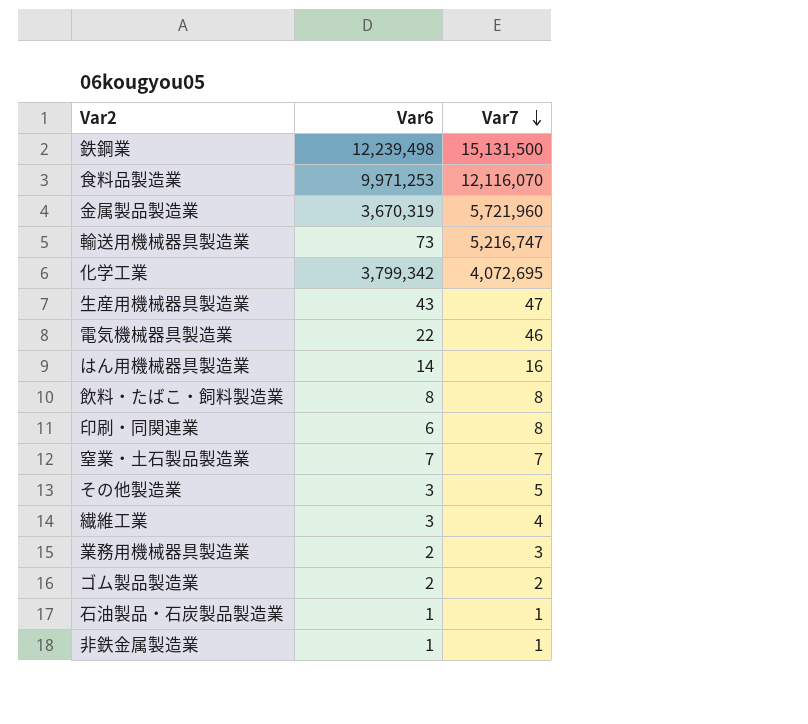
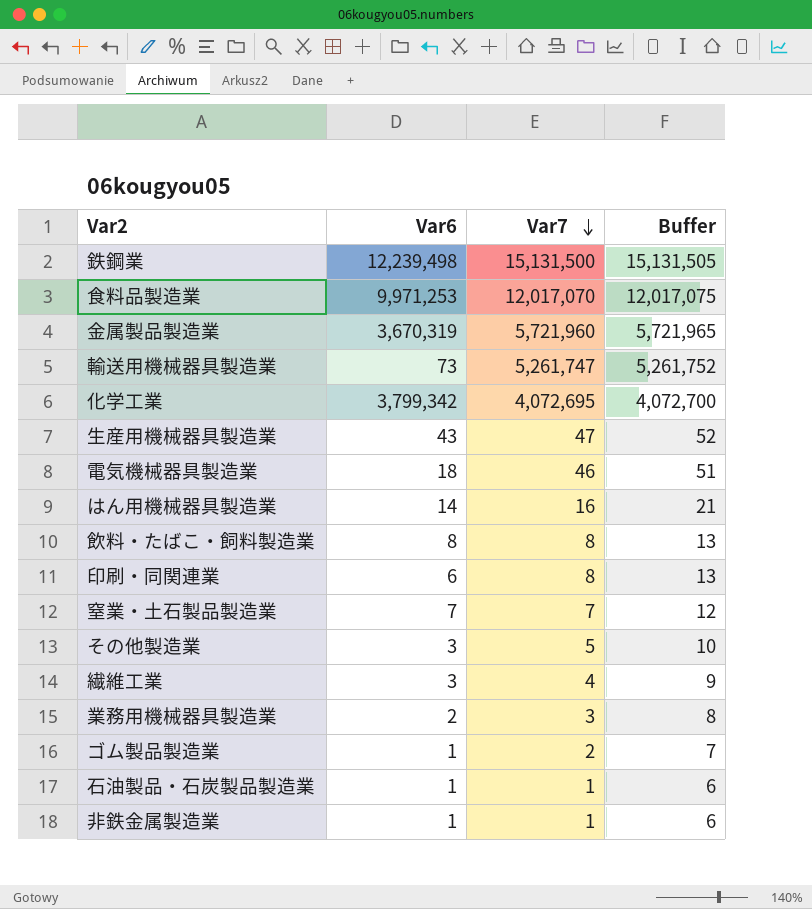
column Buffer | formula: none -> [Var7] + 5
食料品製造業 | Var7: 12,116,070 -> 12,017,070
輸送用機械器具製造業 | Var7: 5,216,747 -> 5,261,747
電気機械器具製造業 | Var6: 22 -> 18
ゴム製品製造業 | Var6: 2 -> 1

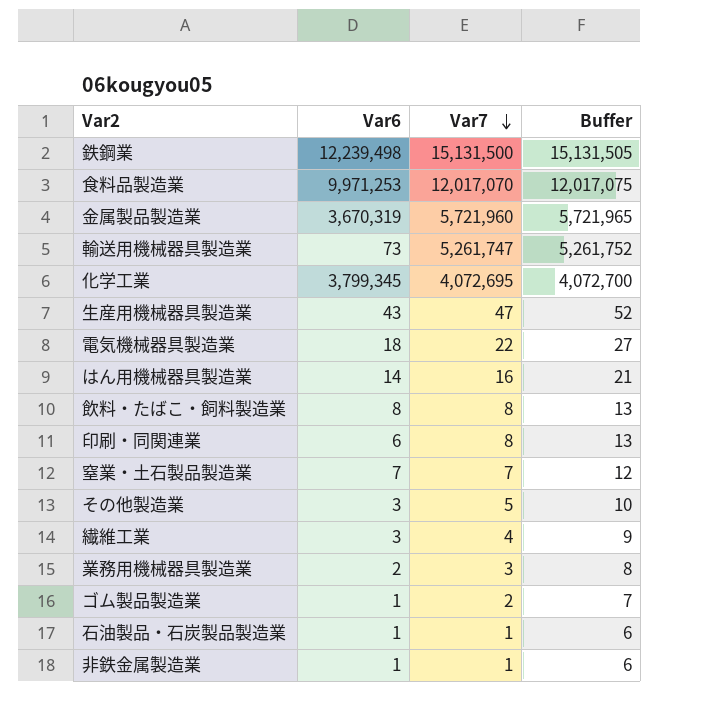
化学工業 | Var6: 3,799,342 -> 3,799,345
電気機械器具製造業 | Var7: 46 -> 22
電気機械器具製造業 | Buffer: 51 -> 27

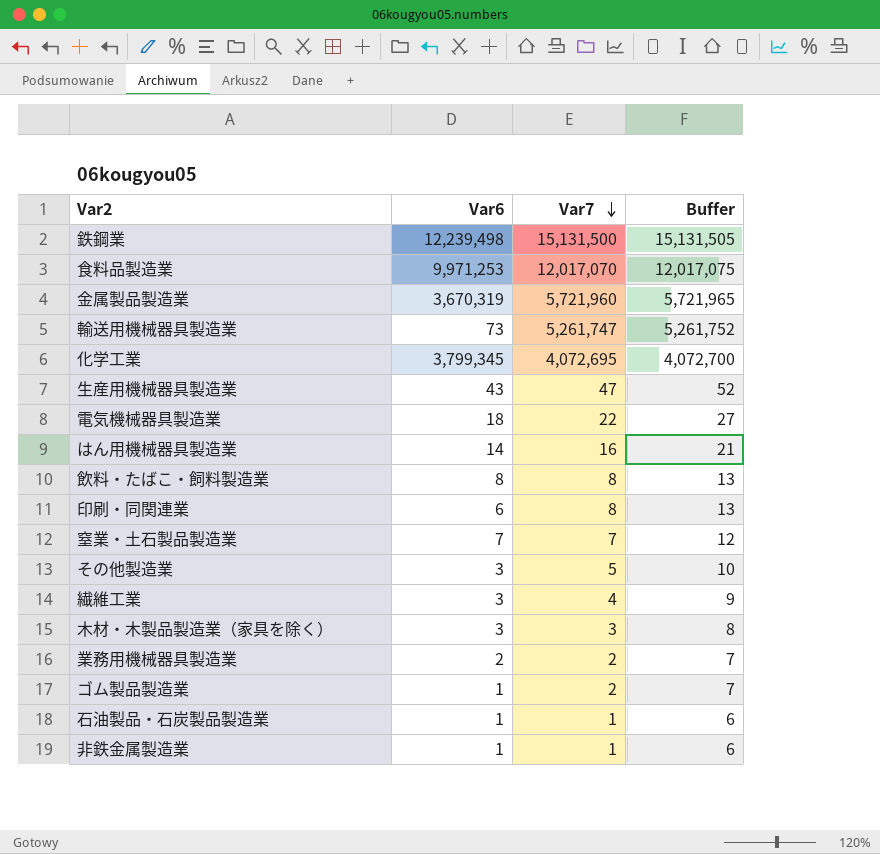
row 木材・木製品製造業（家具を除く）: none -> 3 | 3 | 8
業務用機械器具製造業 | Var7: 3 -> 2
業務用機械器具製造業 | Buffer: 8 -> 7

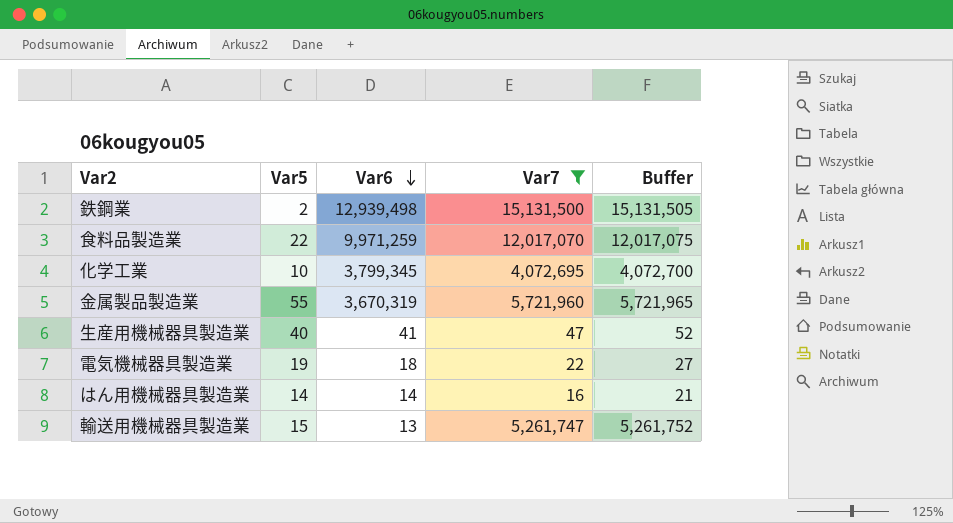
filter: none -> Var7 >= 16
row order: Var7 descending -> Var6 descending
column Var5 | position: none -> 2
鉄鋼業 | Var6: 12,239,498 -> 12,939,498
食料品製造業 | Var6: 9,971,253 -> 9,971,259
生産用機械器具製造業 | Var6: 43 -> 41
輸送用機械器具製造業 | Var6: 73 -> 13

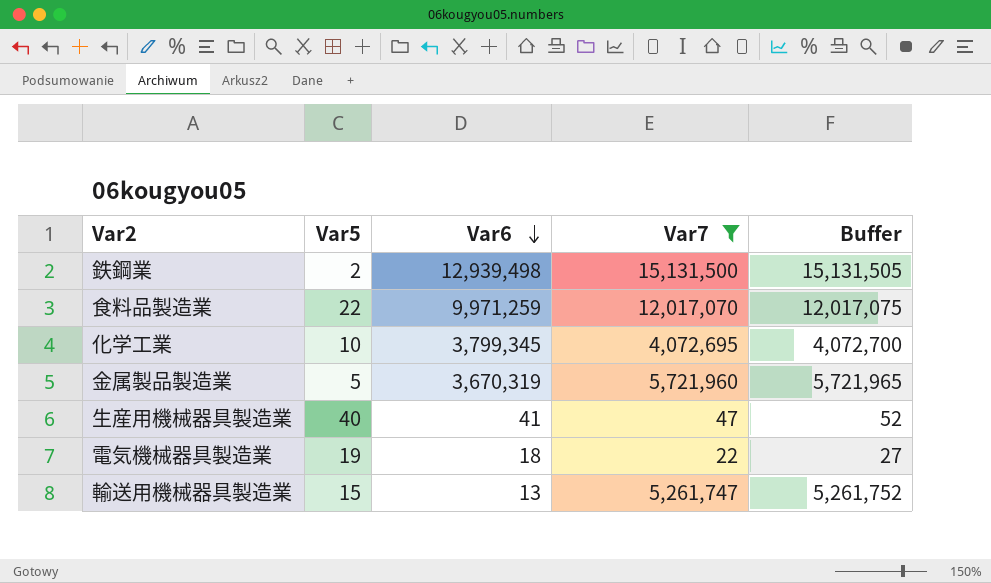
row はん用機械器具製造業: 14 | 14 | 16 | 21 -> none
金属製品製造業 | Var5: 55 -> 5

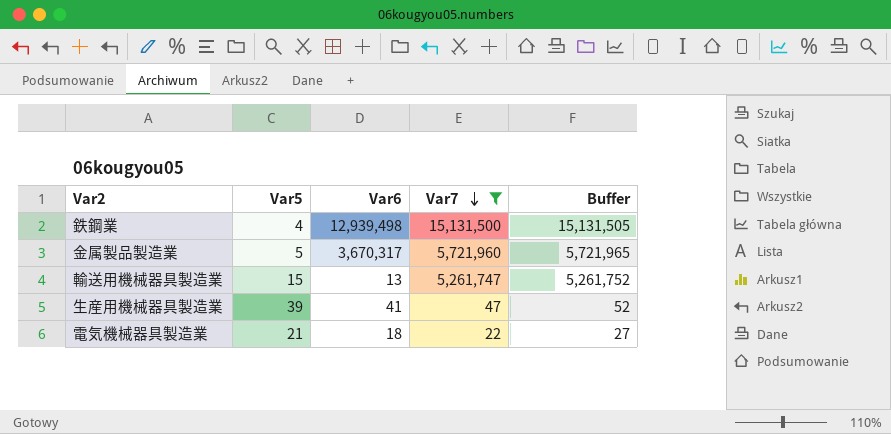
row order: Var6 descending -> Var7 descending
row 食料品製造業: 22 | 9,971,259 | 12,017,070 | 12,017,075 -> none
row 化学工業: 10 | 3,799,345 | 4,072,695 | 4,072,700 -> none
鉄鋼業 | Var5: 2 -> 4
金属製品製造業 | Var6: 3,670,319 -> 3,670,317
生産用機械器具製造業 | Var5: 40 -> 39
電気機械器具製造業 | Var5: 19 -> 21

